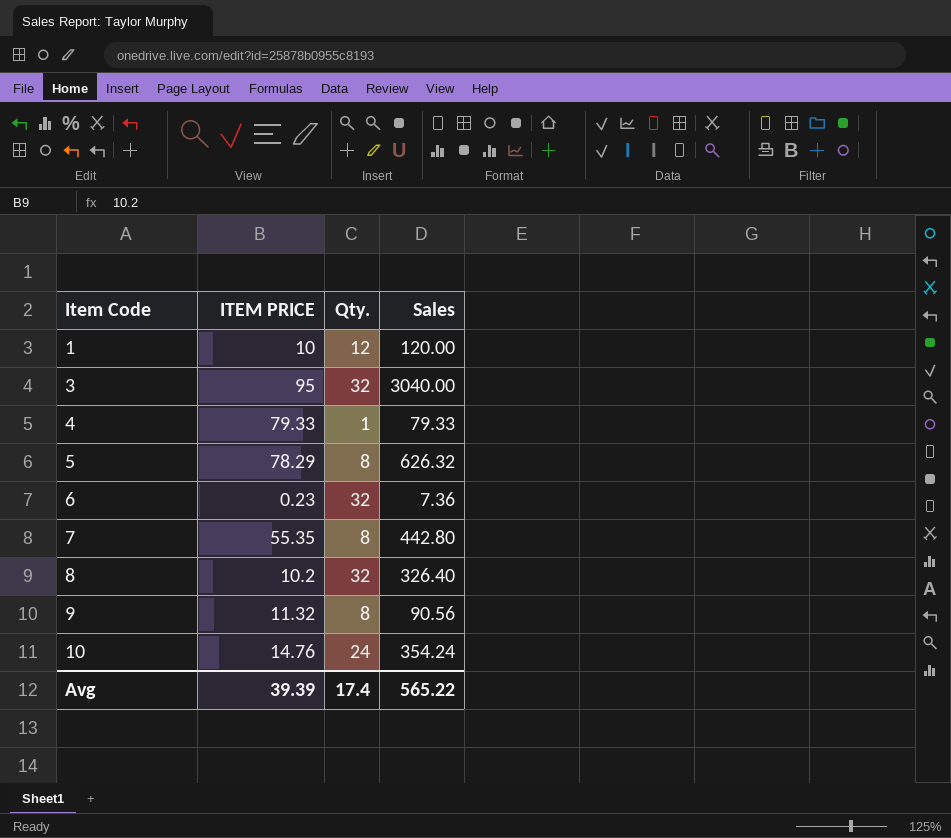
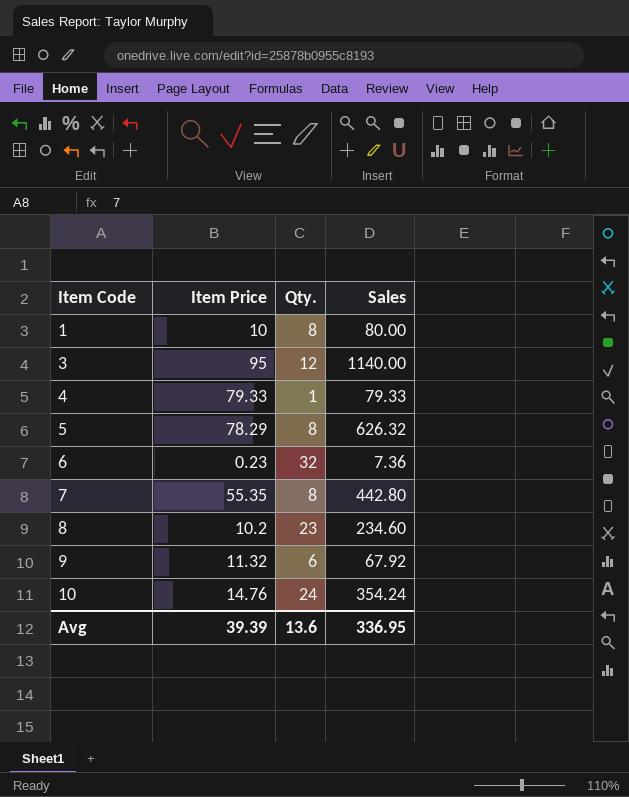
column name: ITEM PRICE -> Item Price
1 | Qty.: 12 -> 8
1 | Sales: 120.00 -> 80.00
3 | Qty.: 32 -> 12
3 | Sales: 3040.00 -> 1140.00
8 | Qty.: 32 -> 23
8 | Sales: 326.40 -> 234.60
9 | Qty.: 8 -> 6
9 | Sales: 90.56 -> 67.92
Avg | Qty.: 17.4 -> 13.6
Avg | Sales: 565.22 -> 336.95

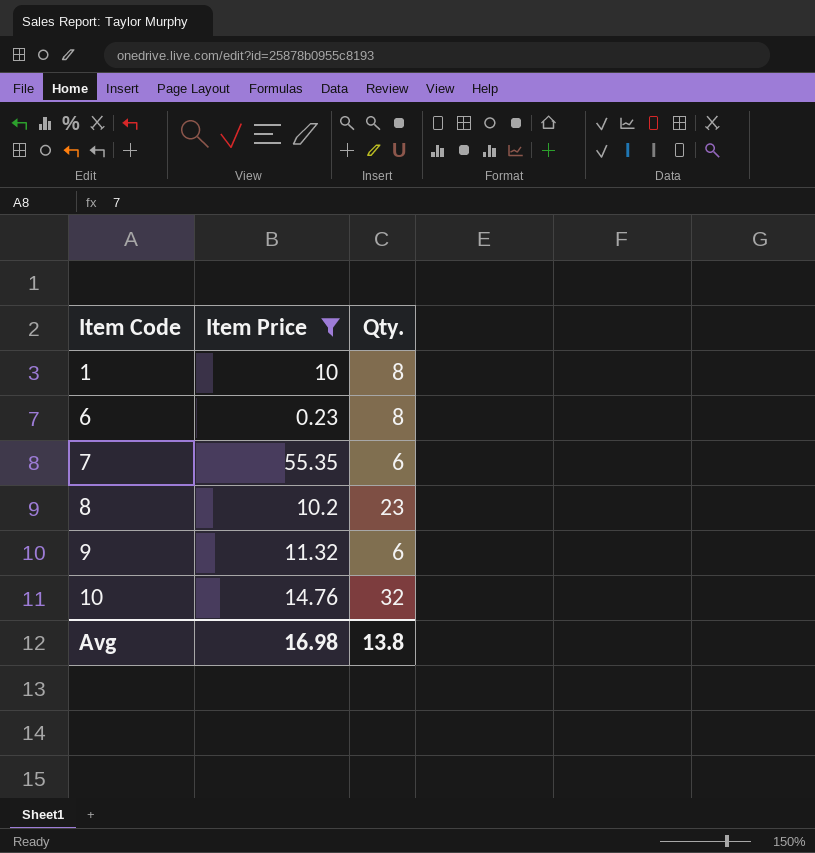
filter: none -> Item Price <= 55.35
column Sales | formula: [Item Price] * [Qty.] -> none
6 | Qty.: 32 -> 8
7 | Qty.: 8 -> 6
10 | Qty.: 24 -> 32
Avg | Item Price: 39.39 -> 16.98
Avg | Qty.: 13.6 -> 13.8

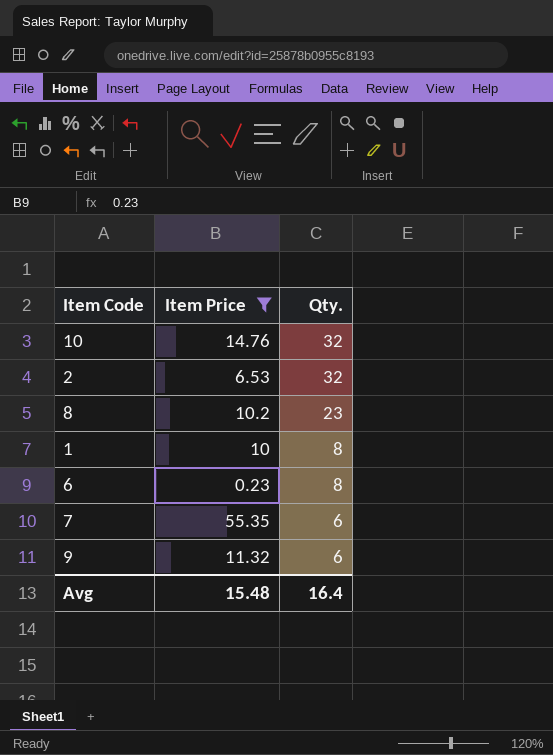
row order: Item Code ascending -> Qty. descending
row 2: none -> 6.53 | 32
Avg | Item Price: 16.98 -> 15.48
Avg | Qty.: 13.8 -> 16.4

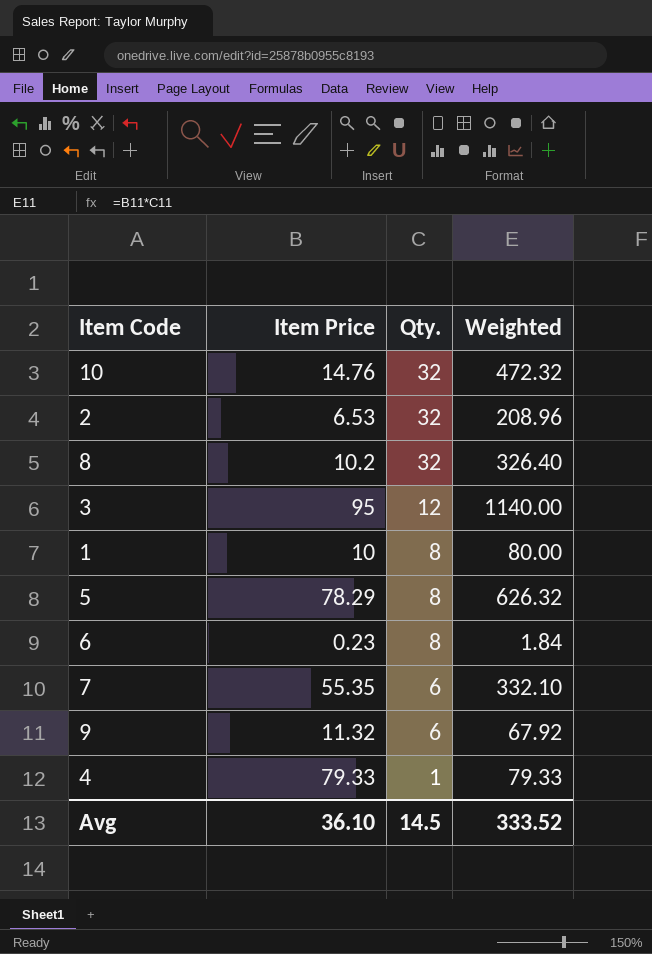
filter: Item Price <= 55.35 -> none
column Weighted | formula: none -> [Item Price] * [Qty.]
8 | Qty.: 23 -> 32
Avg | Item Price: 15.48 -> 36.10
Avg | Qty.: 16.4 -> 14.5

